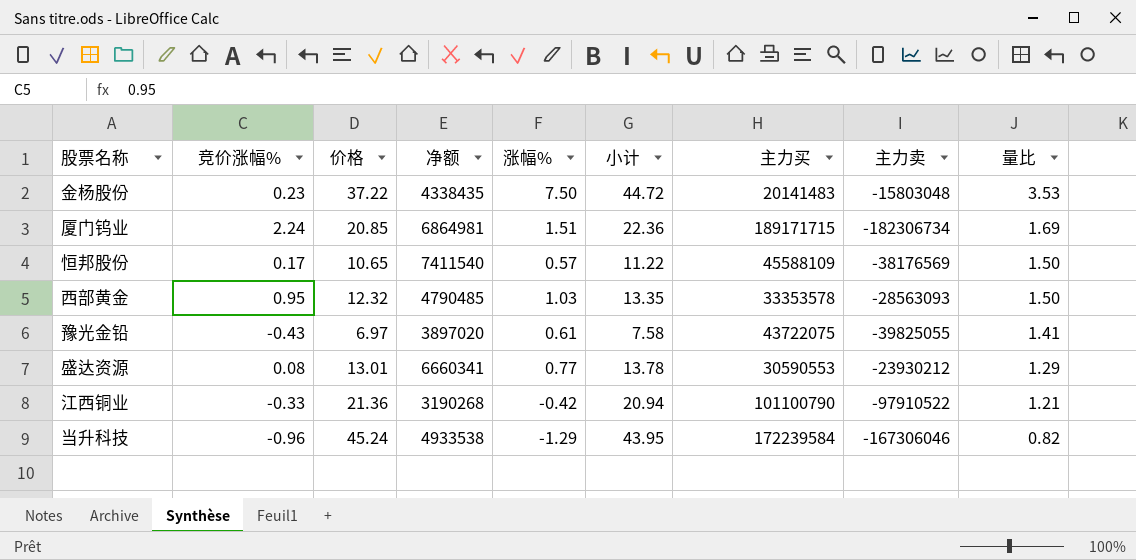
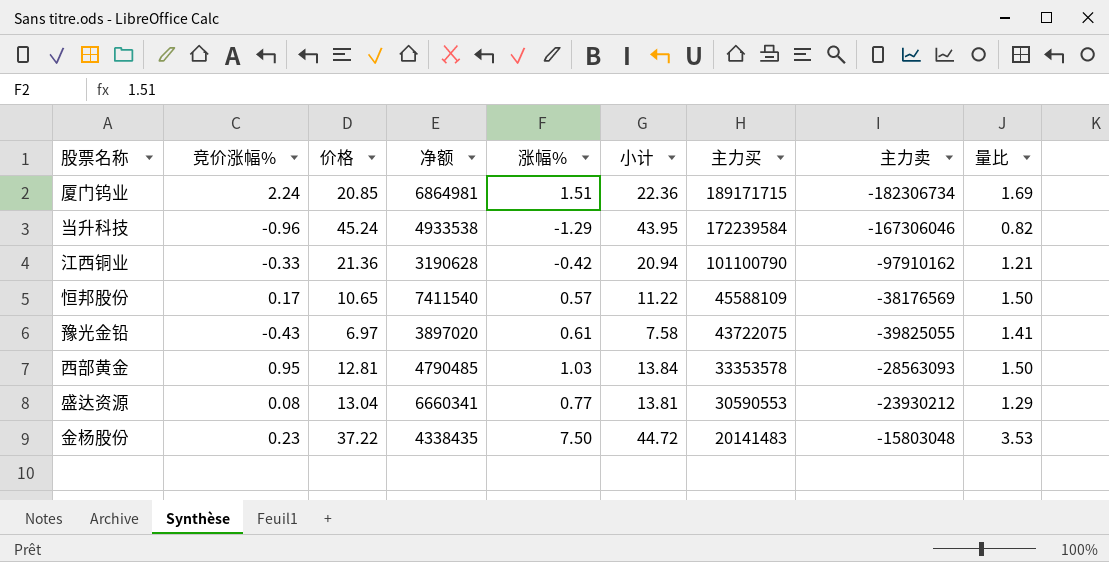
row order: 量比 descending -> 主力买 descending
江西铜业 | 净额: 3190268 -> 3190628
江西铜业 | 主力卖: -97910522 -> -97910162
西部黄金 | 价格: 12.32 -> 12.81
西部黄金 | 小计: 13.35 -> 13.84
盛达资源 | 价格: 13.01 -> 13.04
盛达资源 | 小计: 13.78 -> 13.81

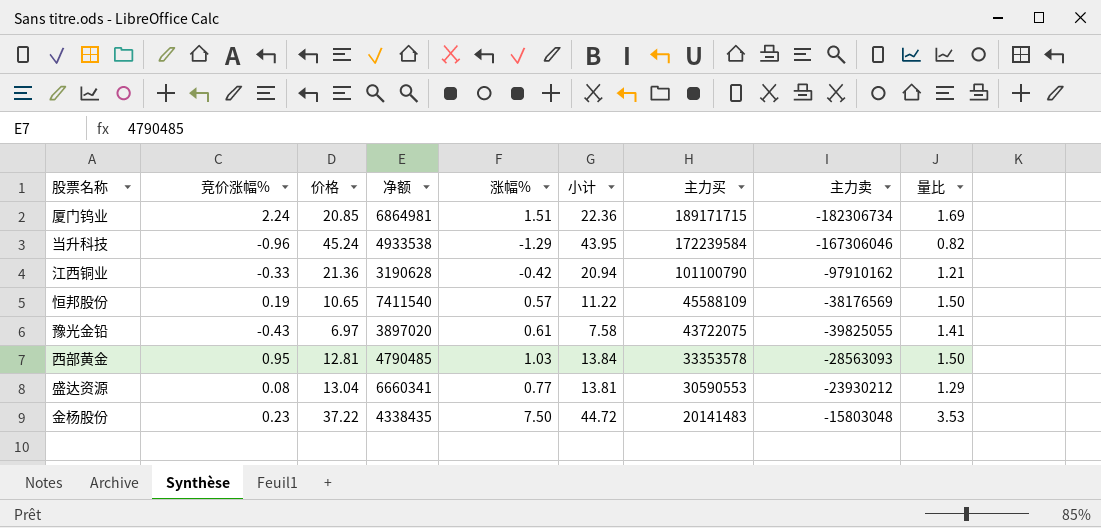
恒邦股份 | 竞价涨幅%: 0.17 -> 0.19

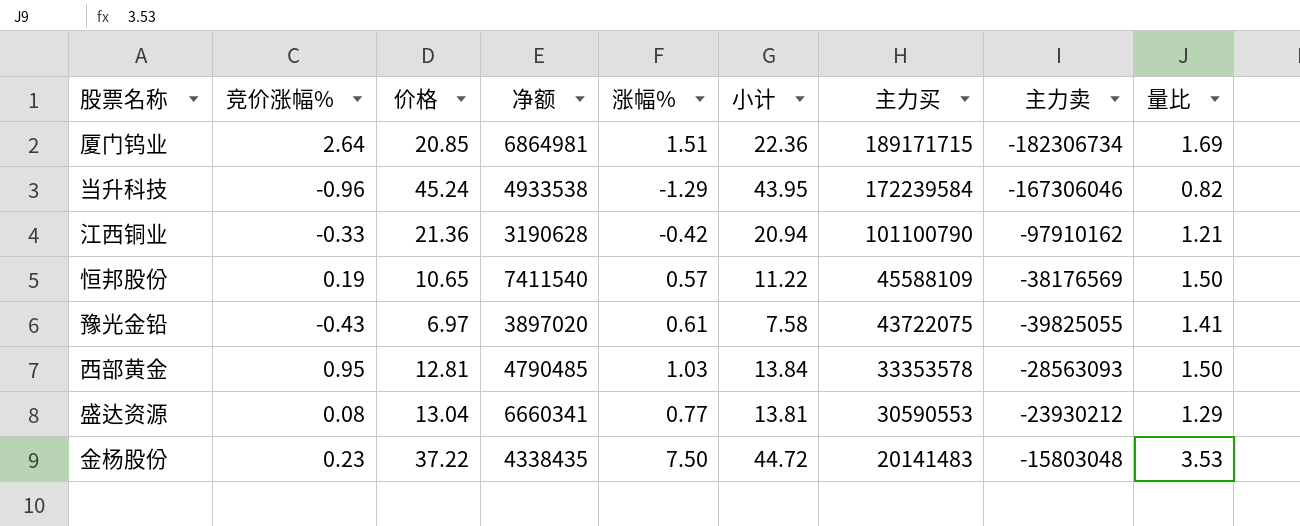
厦门钨业 | 竞价涨幅%: 2.24 -> 2.64

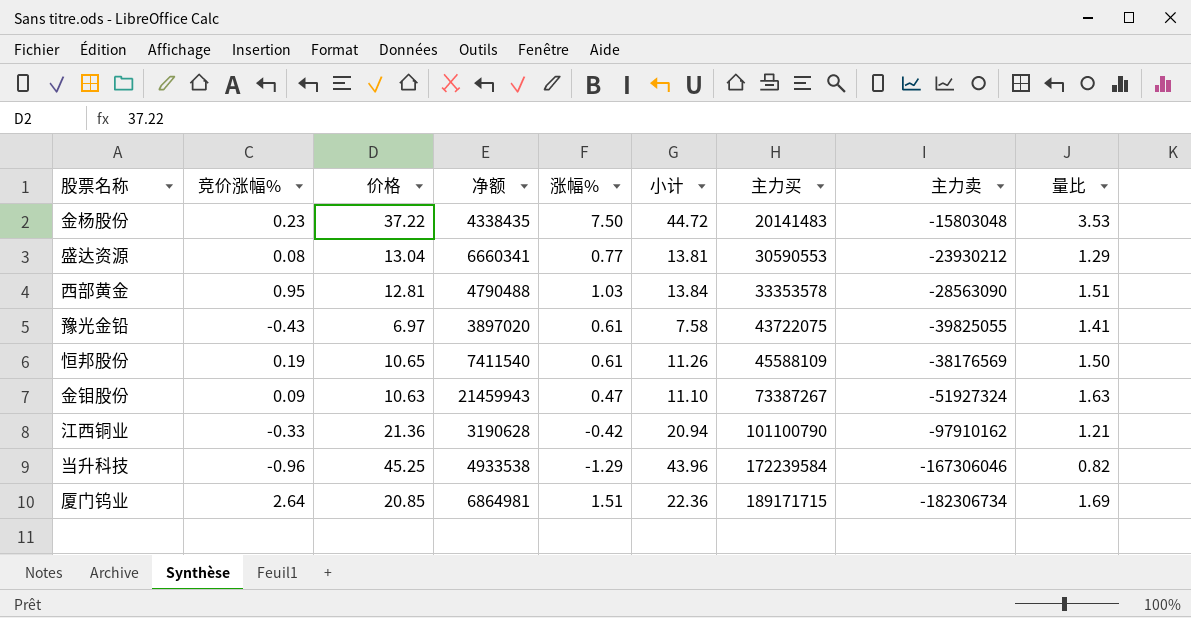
row order: 主力买 descending -> 主力买 ascending
西部黄金 | 净额: 4790485 -> 4790488
西部黄金 | 主力卖: -28563093 -> -28563090
西部黄金 | 量比: 1.50 -> 1.51
恒邦股份 | 涨幅%: 0.57 -> 0.61
恒邦股份 | 小计: 11.22 -> 11.26
row 金钼股份: none -> 0.09 | 10.63 | 21459943 | 0.47 | 11.10 | 73387267 | -51927324 | 1.63
当升科技 | 价格: 45.24 -> 45.25
当升科技 | 小计: 43.95 -> 43.96

